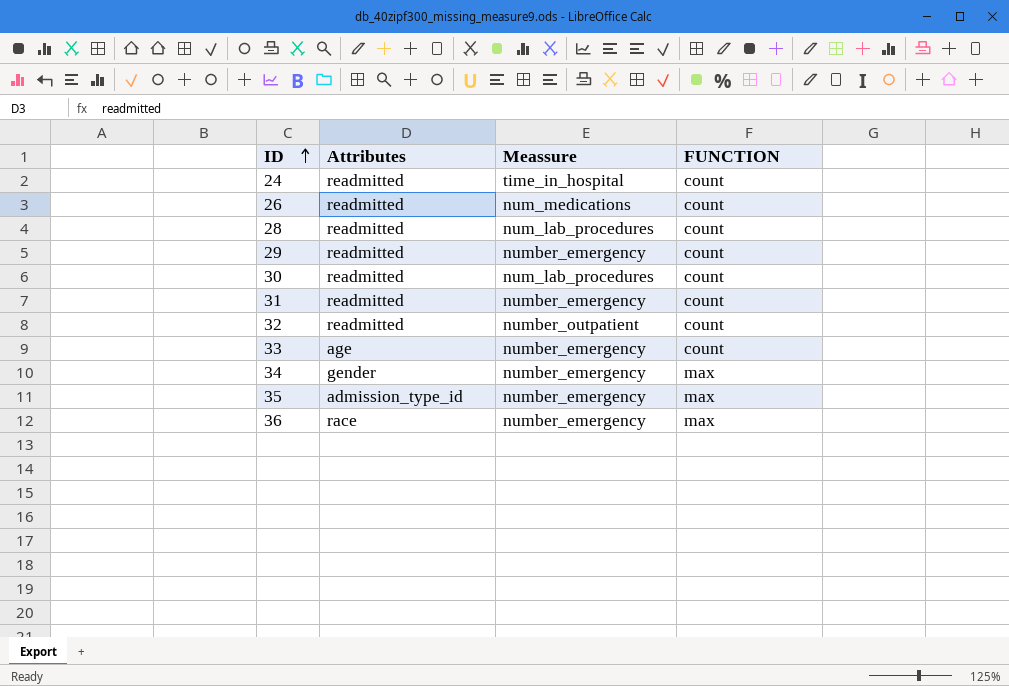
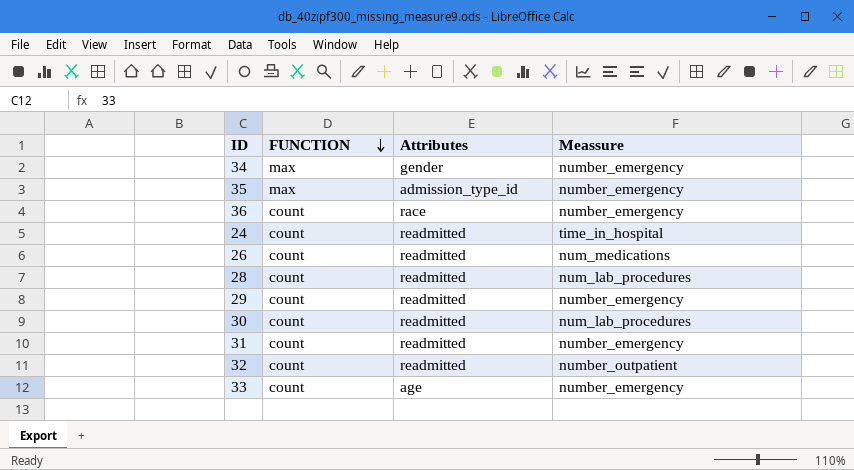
row order: ID ascending -> FUNCTION descending
column FUNCTION | position: 4 -> 2
36 | FUNCTION: max -> count

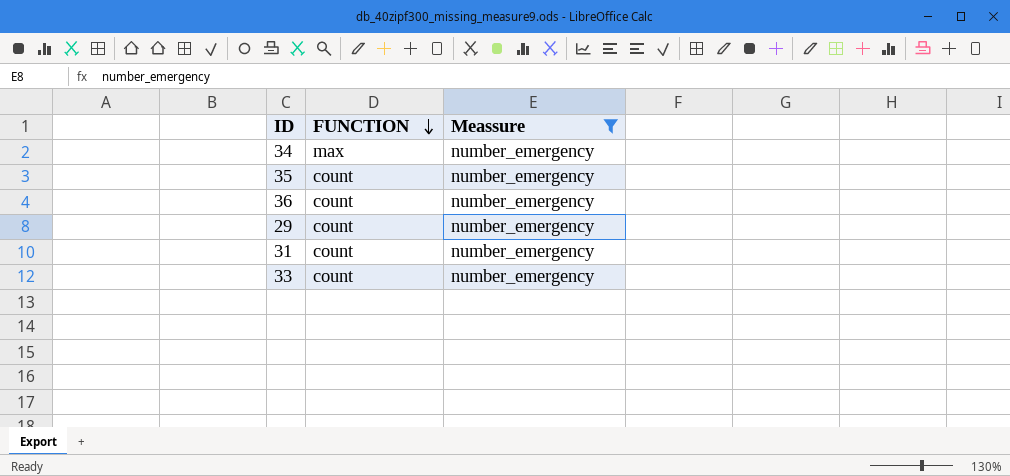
filter: none -> Meassure = number_emergency
column Attributes | position: 3 -> none
35 | FUNCTION: max -> count

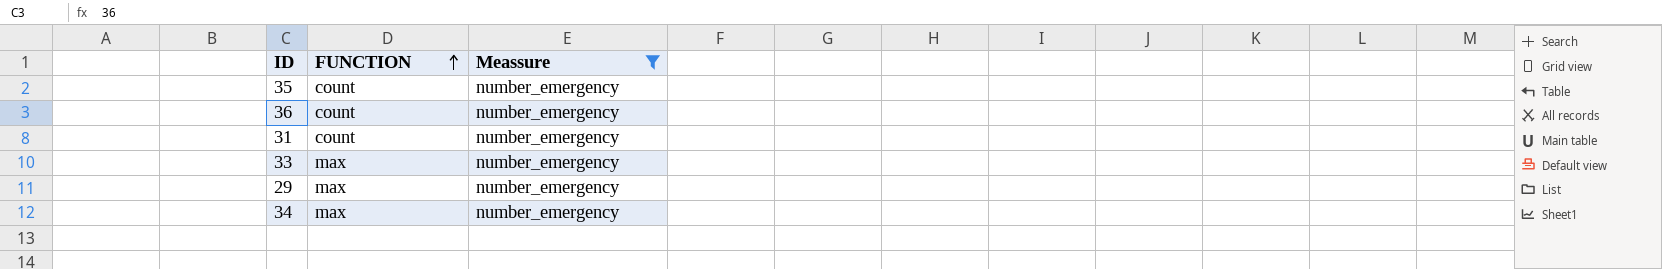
row order: FUNCTION descending -> FUNCTION ascending
33 | FUNCTION: count -> max
29 | FUNCTION: count -> max

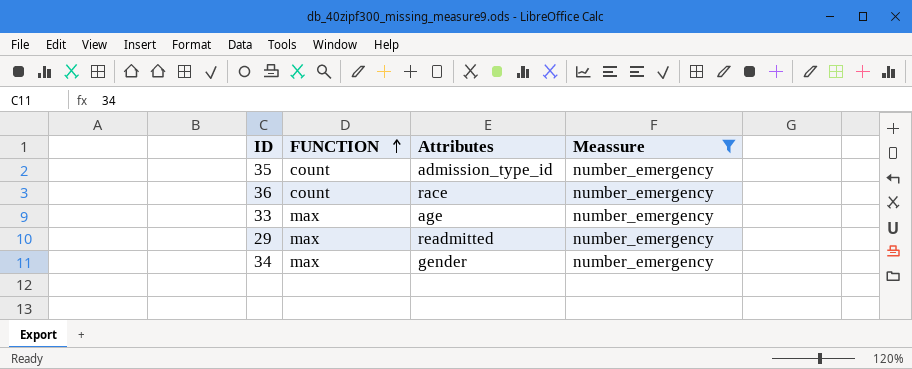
column Attributes | position: none -> 3
row 31: count | number_emergency -> none

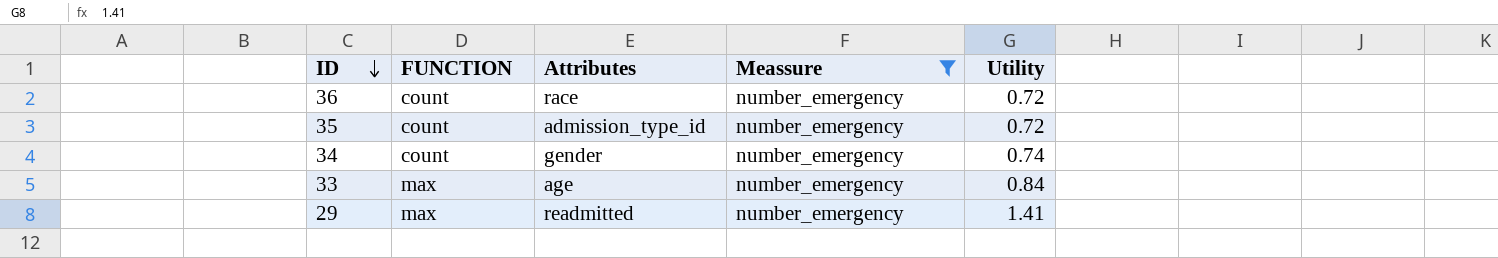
row order: FUNCTION ascending -> ID descending
column Utility | position: none -> 5
34 | FUNCTION: max -> count

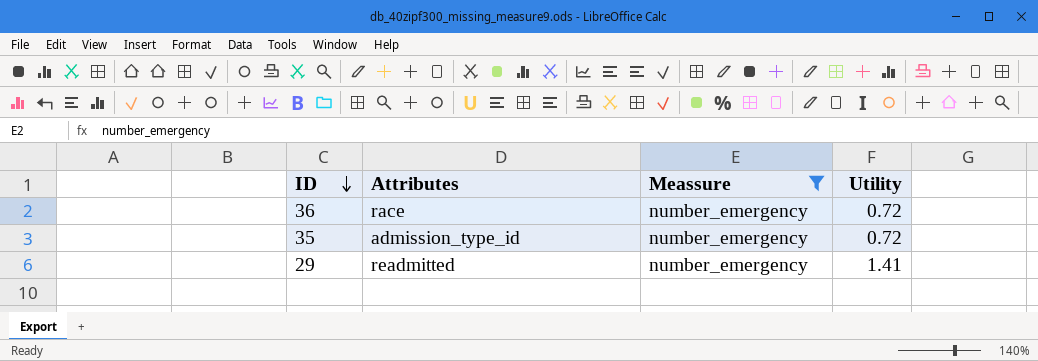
column FUNCTION | position: 2 -> none
row 34: count | gender | number_emergency | 0.74 -> none
row 33: max | age | number_emergency | 0.84 -> none

